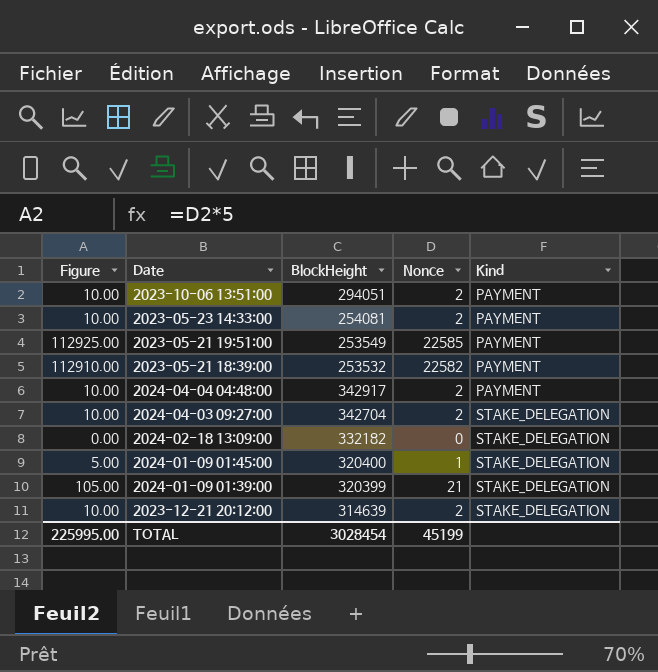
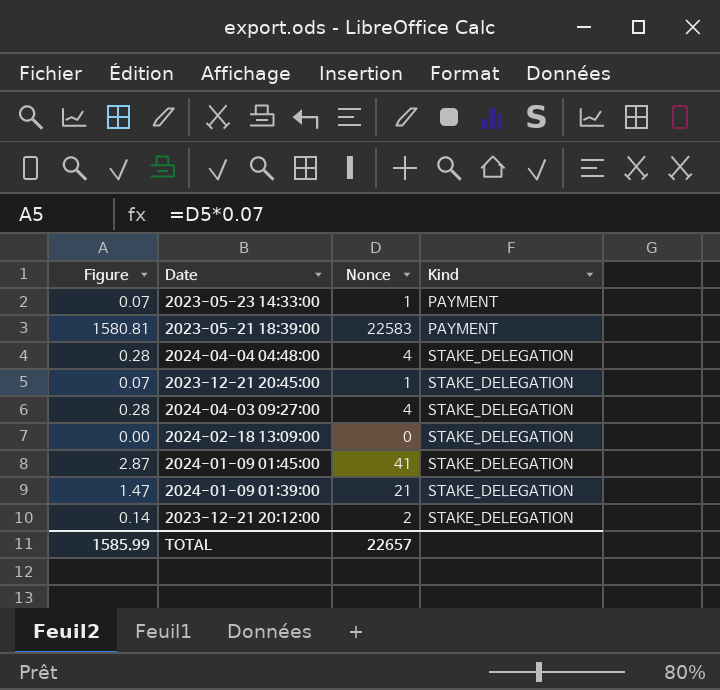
column BlockHeight | position: 3 -> none
column Figure | formula: [Nonce] * 5 -> [Nonce] * 0.07
row 2023-10-06 13:51:00: 10.00 | 294051 | 2 | PAYMENT -> none
row 2023-05-21 19:51:00: 112925.00 | 253549 | 22585 | PAYMENT -> none
2023-05-23 14:33:00 | Nonce: 2 -> 1
2023-05-21 18:39:00 | Nonce: 22582 -> 22583
2024-04-04 04:48:00 | Nonce: 2 -> 4
2024-04-04 04:48:00 | Kind: PAYMENT -> STAKE_DELEGATION
row 2023-12-21 20:45:00: none -> 0.07 | 1 | STAKE_DELEGATION
2024-04-03 09:27:00 | Nonce: 2 -> 4
2024-01-09 01:45:00 | Nonce: 1 -> 41
TOTAL | Figure: 225995.00 -> 1585.99
TOTAL | Nonce: 45199 -> 22657

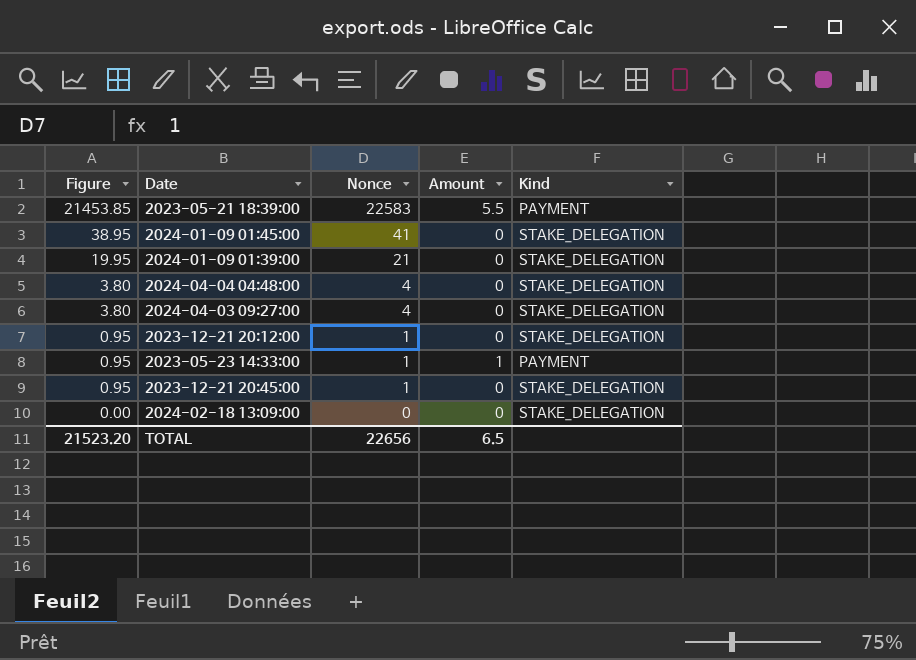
row order: Kind ascending -> Figure descending
column Figure | formula: [Nonce] * 0.07 -> [Nonce] * 0.95
column Amount | position: none -> 4
2023-12-21 20:12:00 | Nonce: 2 -> 1
TOTAL | Figure: 1585.99 -> 21523.20
TOTAL | Nonce: 22657 -> 22656

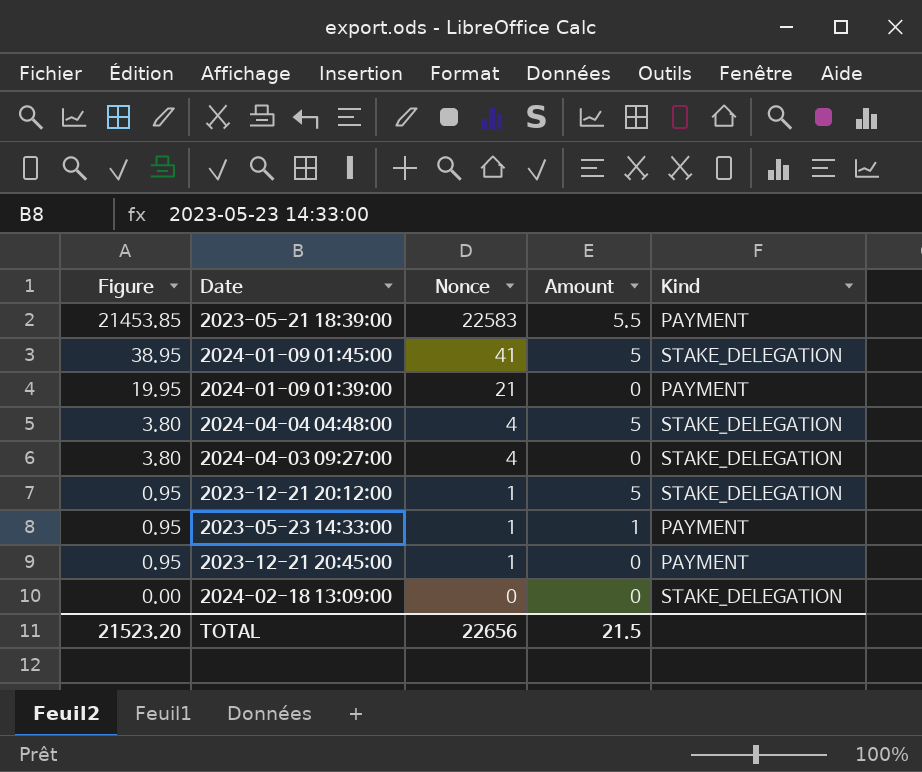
2024-01-09 01:45:00 | Amount: 0 -> 5
2024-01-09 01:39:00 | Kind: STAKE_DELEGATION -> PAYMENT
2024-04-04 04:48:00 | Amount: 0 -> 5
2023-12-21 20:12:00 | Amount: 0 -> 5
2023-12-21 20:45:00 | Kind: STAKE_DELEGATION -> PAYMENT
TOTAL | Amount: 6.5 -> 21.5

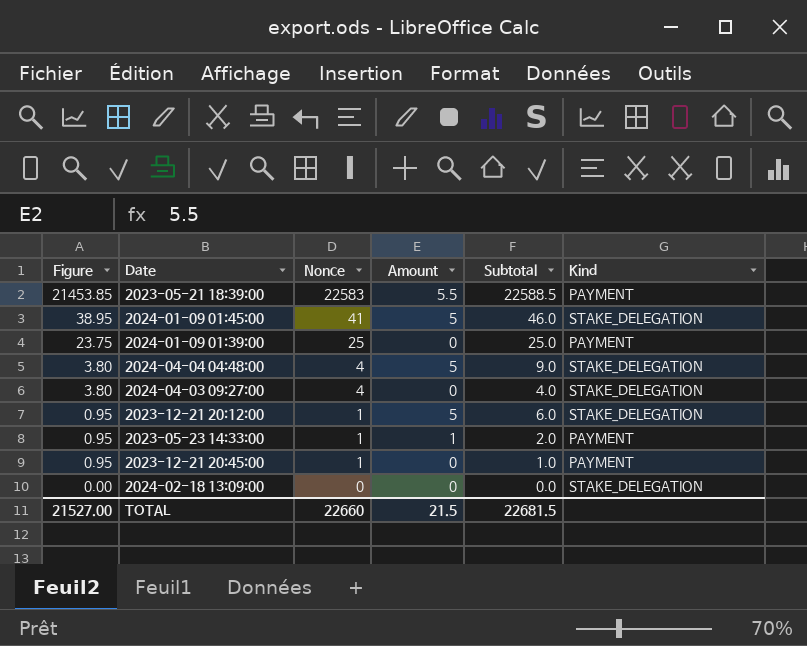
column Subtotal | formula: none -> [Nonce] + [Amount]
2024-01-09 01:39:00 | Figure: 19.95 -> 23.75
2024-01-09 01:39:00 | Nonce: 21 -> 25
TOTAL | Figure: 21523.20 -> 21527.00
TOTAL | Nonce: 22656 -> 22660

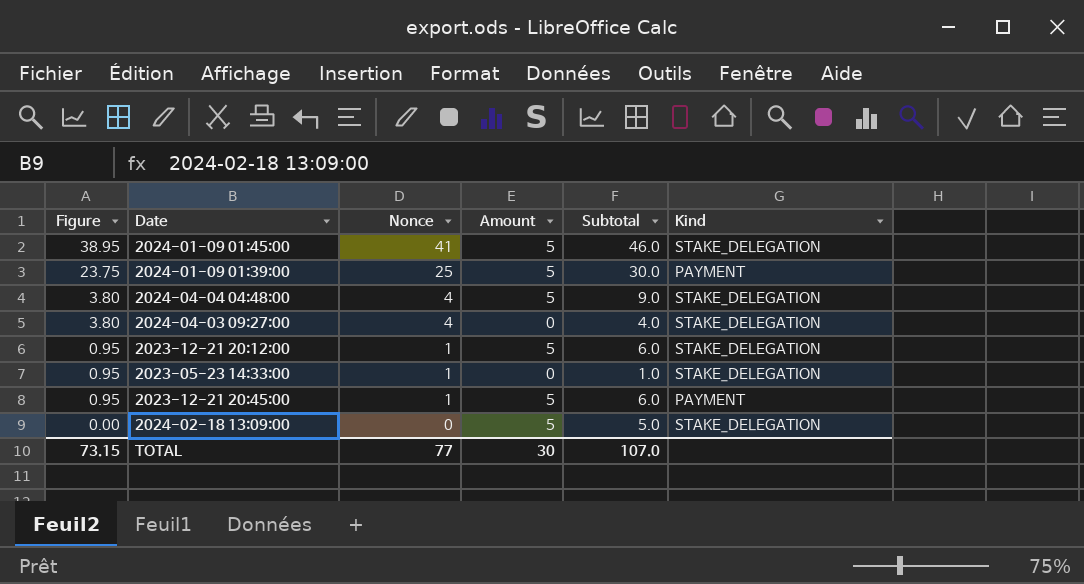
row 2023-05-21 18:39:00: 21453.85 | 22583 | 5.5 | 22588.5 | PAYMENT -> none
2024-01-09 01:39:00 | Amount: 0 -> 5
2024-01-09 01:39:00 | Subtotal: 25.0 -> 30.0
2023-05-23 14:33:00 | Amount: 1 -> 0
2023-05-23 14:33:00 | Subtotal: 2.0 -> 1.0
2023-05-23 14:33:00 | Kind: PAYMENT -> STAKE_DELEGATION
2023-12-21 20:45:00 | Amount: 0 -> 5
2023-12-21 20:45:00 | Subtotal: 1.0 -> 6.0
2024-02-18 13:09:00 | Amount: 0 -> 5
2024-02-18 13:09:00 | Subtotal: 0.0 -> 5.0
TOTAL | Figure: 21527.00 -> 73.15
TOTAL | Nonce: 22660 -> 77
TOTAL | Amount: 21.5 -> 30
TOTAL | Subtotal: 22681.5 -> 107.0

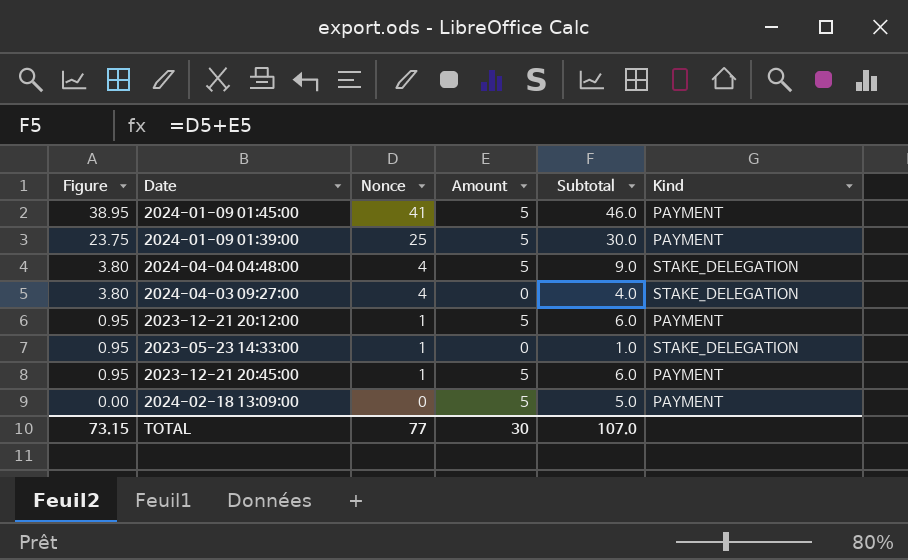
2024-01-09 01:45:00 | Kind: STAKE_DELEGATION -> PAYMENT
2023-12-21 20:12:00 | Kind: STAKE_DELEGATION -> PAYMENT
2024-02-18 13:09:00 | Kind: STAKE_DELEGATION -> PAYMENT

